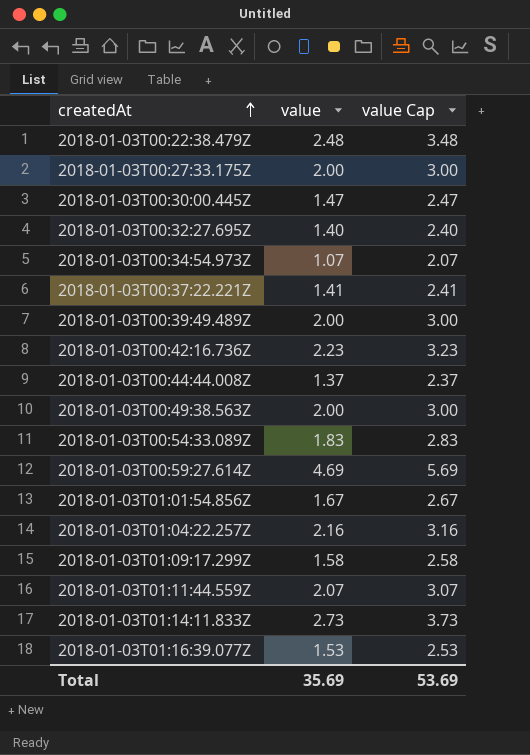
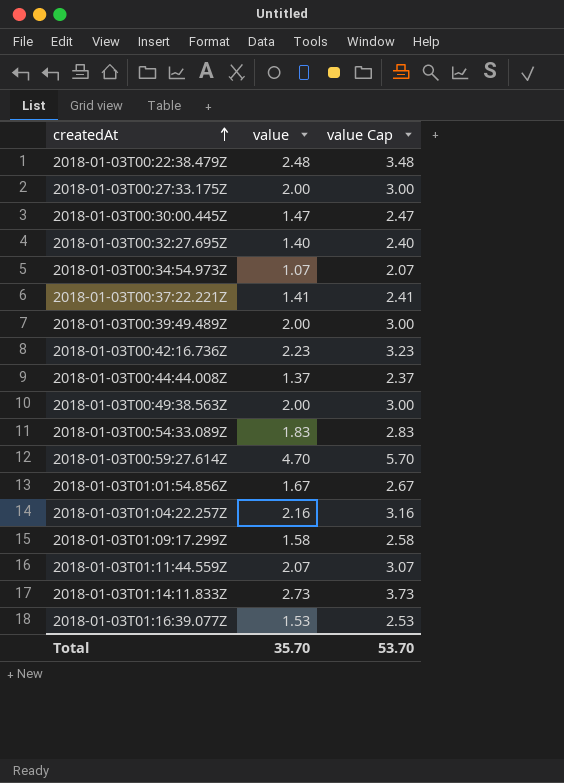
2018-01-03T00:59:27.614Z | value: 4.69 -> 4.70
2018-01-03T00:59:27.614Z | value Cap: 5.69 -> 5.70
Total | value: 35.69 -> 35.70
Total | value Cap: 53.69 -> 53.70

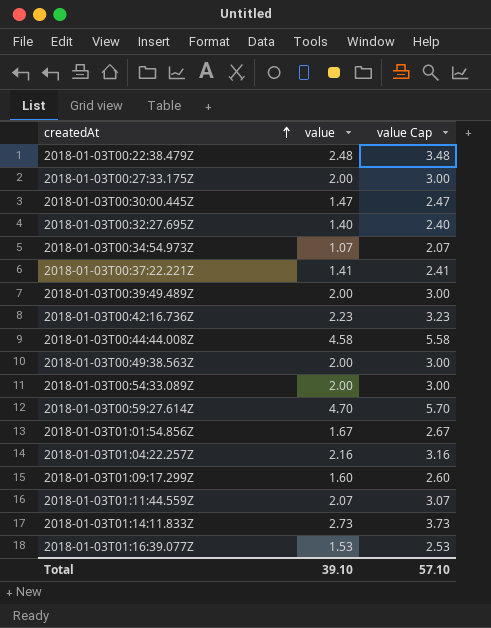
2018-01-03T00:44:44.008Z | value: 1.37 -> 4.58
2018-01-03T00:44:44.008Z | value Cap: 2.37 -> 5.58
2018-01-03T00:54:33.089Z | value: 1.83 -> 2.00
2018-01-03T00:54:33.089Z | value Cap: 2.83 -> 3.00
2018-01-03T01:09:17.299Z | value: 1.58 -> 1.60
2018-01-03T01:09:17.299Z | value Cap: 2.58 -> 2.60
Total | value: 35.70 -> 39.10
Total | value Cap: 53.70 -> 57.10

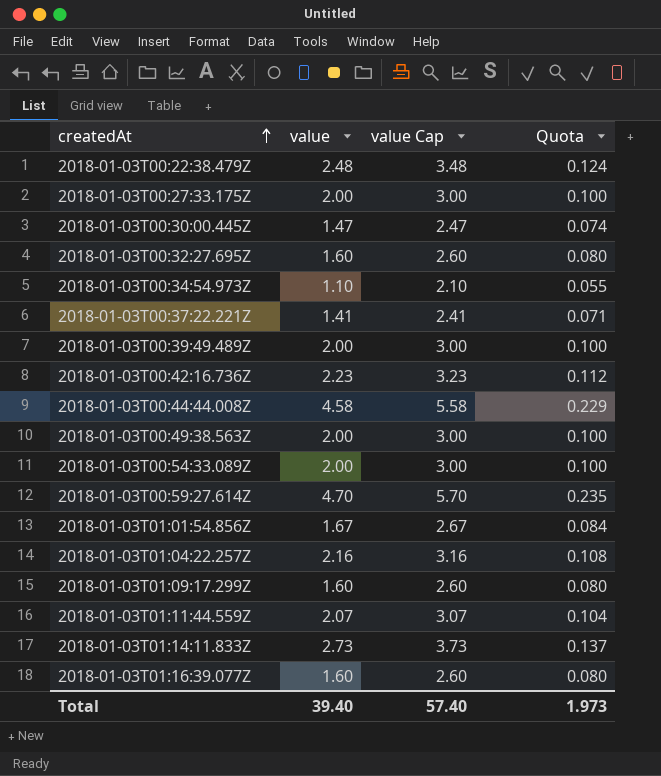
column Quota | formula: none -> [value] * 0.05
2018-01-03T00:32:27.695Z | value: 1.40 -> 1.60
2018-01-03T00:32:27.695Z | value Cap: 2.40 -> 2.60
2018-01-03T00:34:54.973Z | value: 1.07 -> 1.10
2018-01-03T00:34:54.973Z | value Cap: 2.07 -> 2.10
2018-01-03T01:16:39.077Z | value: 1.53 -> 1.60
2018-01-03T01:16:39.077Z | value Cap: 2.53 -> 2.60
Total | value: 39.10 -> 39.40
Total | value Cap: 57.10 -> 57.40

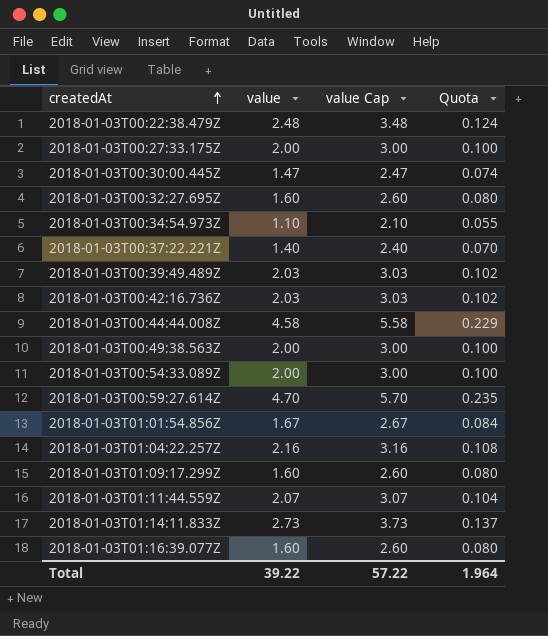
2018-01-03T00:37:22.221Z | value: 1.41 -> 1.40
2018-01-03T00:37:22.221Z | value Cap: 2.41 -> 2.40
2018-01-03T00:37:22.221Z | Quota: 0.071 -> 0.070
2018-01-03T00:39:49.489Z | value: 2.00 -> 2.03
2018-01-03T00:39:49.489Z | value Cap: 3.00 -> 3.03
2018-01-03T00:39:49.489Z | Quota: 0.100 -> 0.102
2018-01-03T00:42:16.736Z | value: 2.23 -> 2.03
2018-01-03T00:42:16.736Z | value Cap: 3.23 -> 3.03
2018-01-03T00:42:16.736Z | Quota: 0.112 -> 0.102
Total | value: 39.40 -> 39.22
Total | value Cap: 57.40 -> 57.22
Total | Quota: 1.973 -> 1.964

